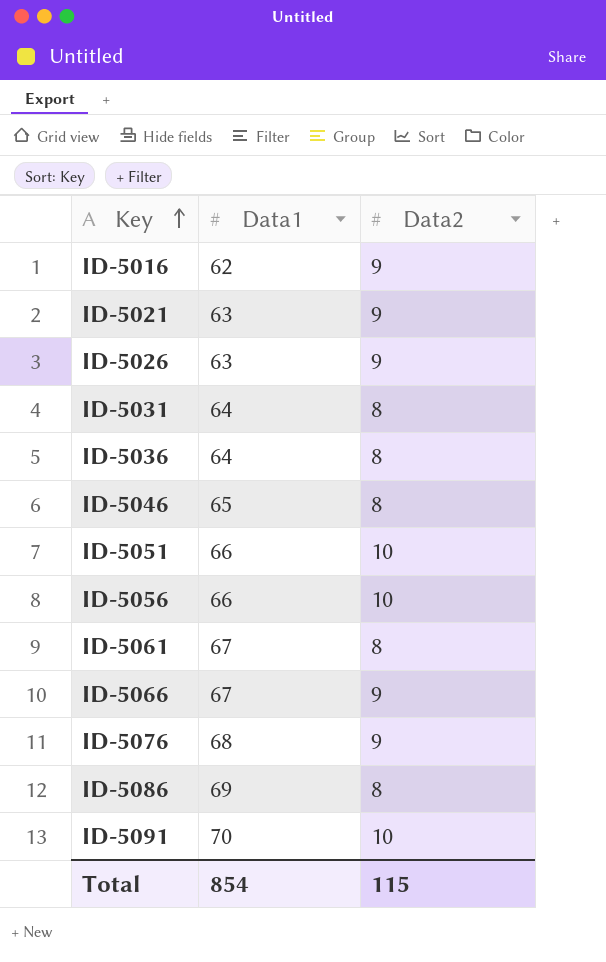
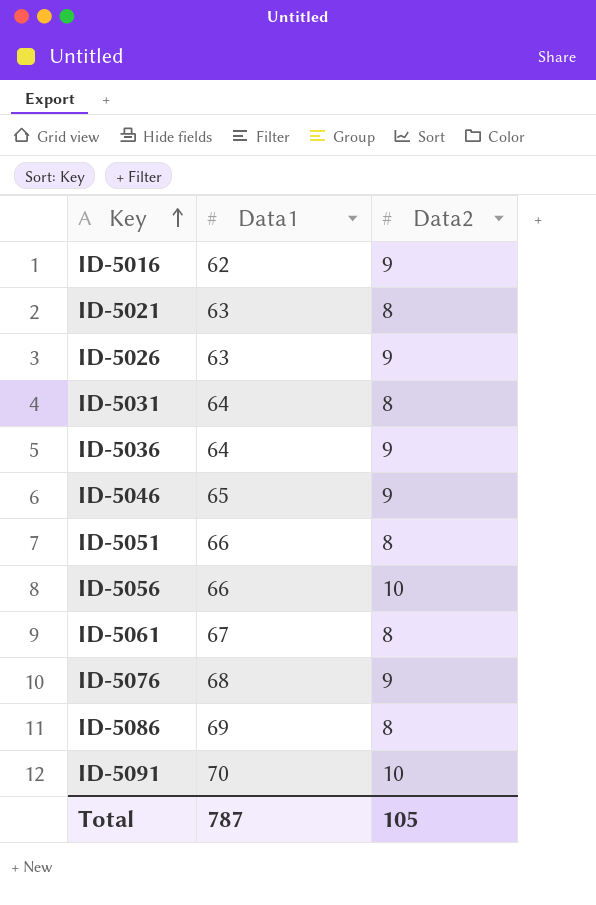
row ID-5066: 67 | 9 -> none
ID-5021 | Data2: 9 -> 8
ID-5036 | Data2: 8 -> 9
ID-5046 | Data2: 8 -> 9
ID-5051 | Data2: 10 -> 8
Total | Data1: 854 -> 787
Total | Data2: 115 -> 105

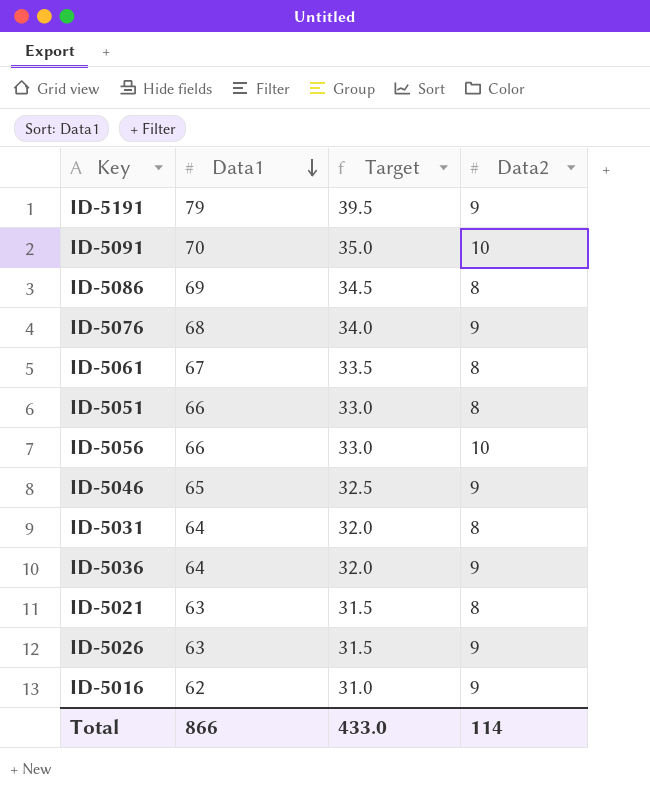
row order: Key ascending -> Data1 descending
column Target | formula: none -> [Data1] * 0.5
row ID-5191: none -> 79 | 39.5 | 9
Total | Data1: 787 -> 866
Total | Data2: 105 -> 114

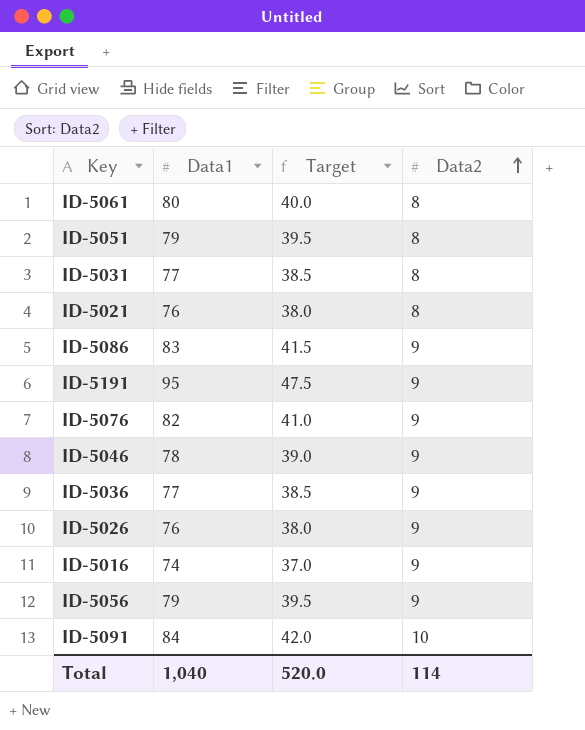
row order: Data1 descending -> Data2 ascending
ID-5061 | Data1: 67 -> 80
ID-5061 | Target: 33.5 -> 40.0
ID-5051 | Data1: 66 -> 79
ID-5051 | Target: 33.0 -> 39.5
ID-5031 | Data1: 64 -> 77
ID-5031 | Target: 32.0 -> 38.5
ID-5021 | Data1: 63 -> 76
ID-5021 | Target: 31.5 -> 38.0
ID-5086 | Data1: 69 -> 83
ID-5086 | Target: 34.5 -> 41.5
ID-5086 | Data2: 8 -> 9
ID-5191 | Data1: 79 -> 95
ID-5191 | Target: 39.5 -> 47.5
ID-5076 | Data1: 68 -> 82
ID-5076 | Target: 34.0 -> 41.0
ID-5046 | Data1: 65 -> 78
ID-5046 | Target: 32.5 -> 39.0
ID-5036 | Data1: 64 -> 77
ID-5036 | Target: 32.0 -> 38.5
ID-5026 | Data1: 63 -> 76
ID-5026 | Target: 31.5 -> 38.0
ID-5016 | Data1: 62 -> 74
ID-5016 | Target: 31.0 -> 37.0
ID-5056 | Data1: 66 -> 79
ID-5056 | Target: 33.0 -> 39.5
ID-5056 | Data2: 10 -> 9
ID-5091 | Data1: 70 -> 84
ID-5091 | Target: 35.0 -> 42.0
Total | Data1: 866 -> 1,040
Total | Target: 433.0 -> 520.0

